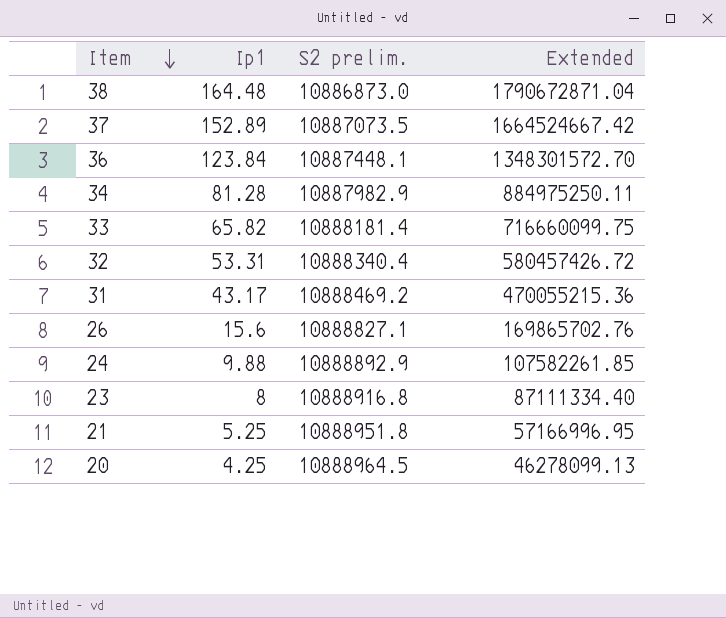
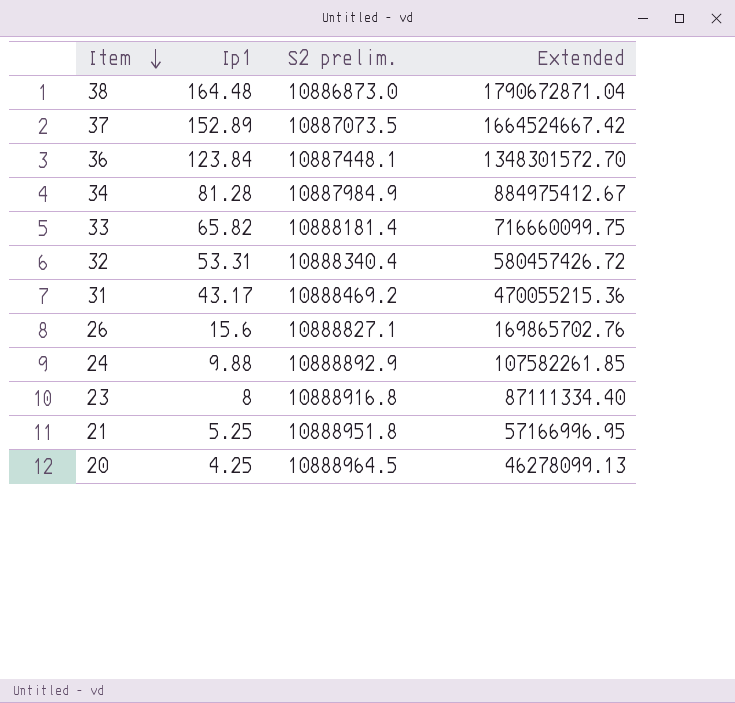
34 | S2 prelim.: 10887982.9 -> 10887984.9
34 | Extended: 884975250.11 -> 884975412.67

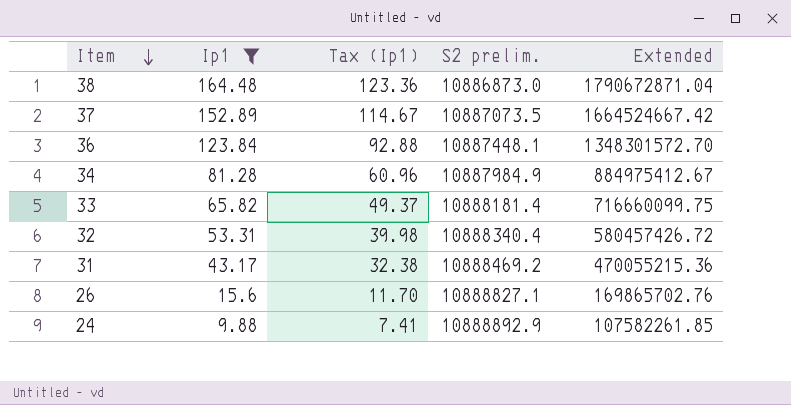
filter: none -> Ip1 >= 9.88
column Tax (Ip1) | formula: none -> [Ip1] * 0.75

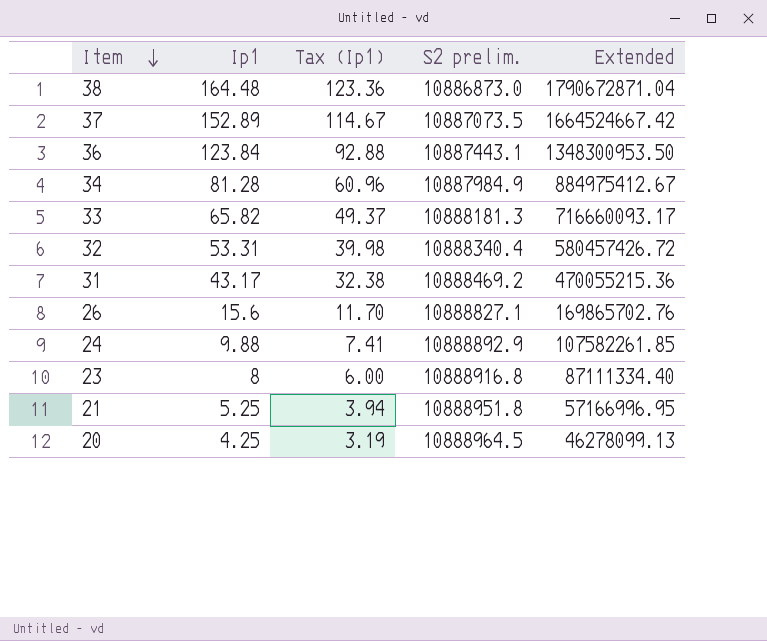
filter: Ip1 >= 9.88 -> none
36 | S2 prelim.: 10887448.1 -> 10887443.1
36 | Extended: 1348301572.70 -> 1348300953.50
33 | S2 prelim.: 10888181.4 -> 10888181.3
33 | Extended: 716660099.75 -> 716660093.17

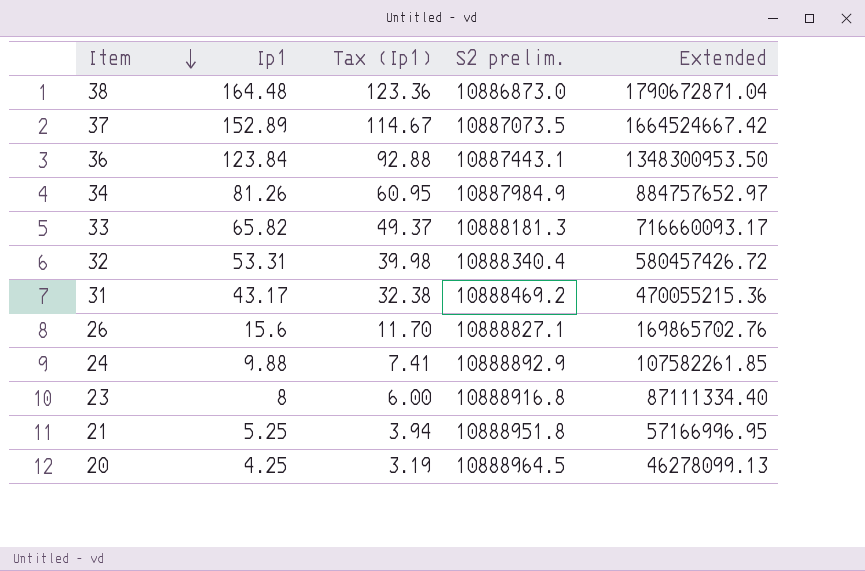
34 | Ip1: 81.28 -> 81.26
34 | Tax (Ip1): 60.96 -> 60.95
34 | Extended: 884975412.67 -> 884757652.97

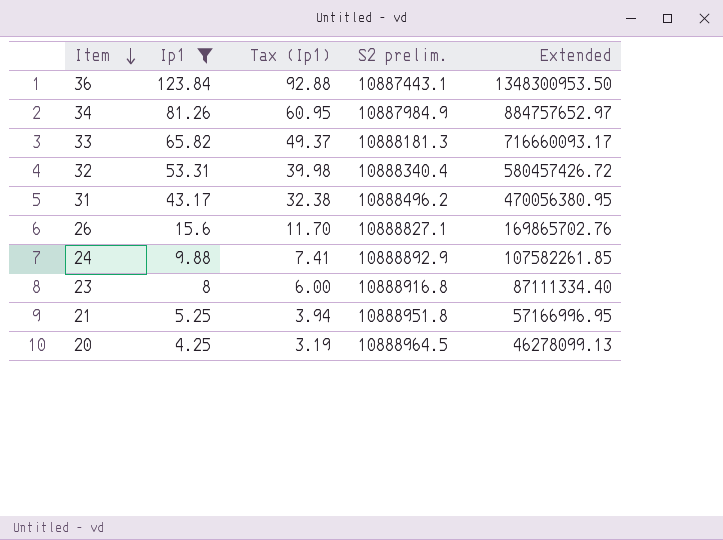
filter: none -> Ip1 <= 123.84
31 | S2 prelim.: 10888469.2 -> 10888496.2
31 | Extended: 470055215.36 -> 470056380.95

